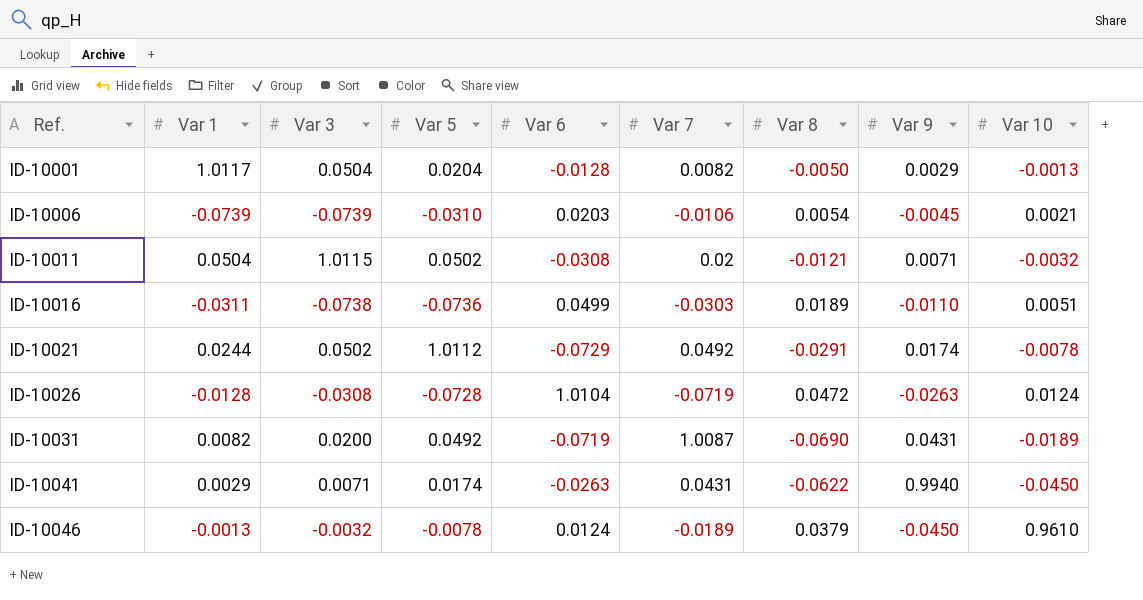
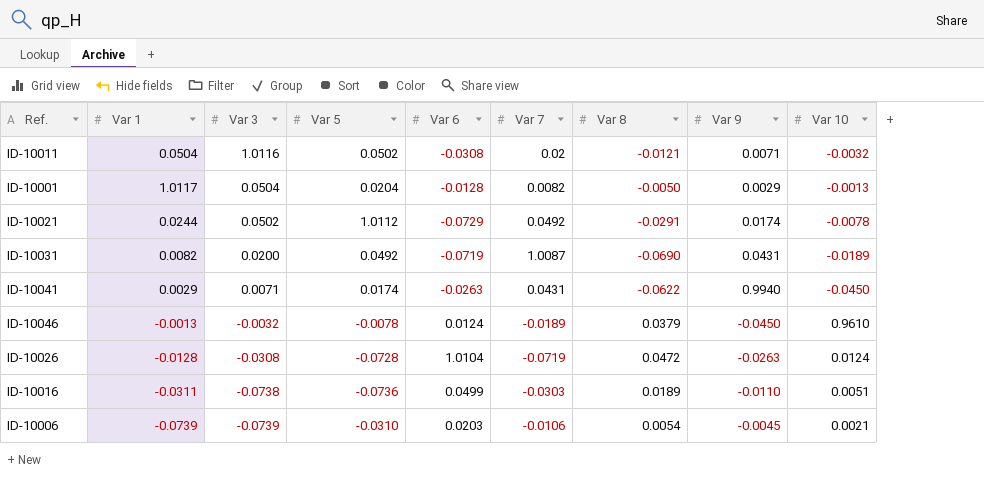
row order: Ref. ascending -> Var 3 descending
ID-10011 | Var 3: 1.0115 -> 1.0116

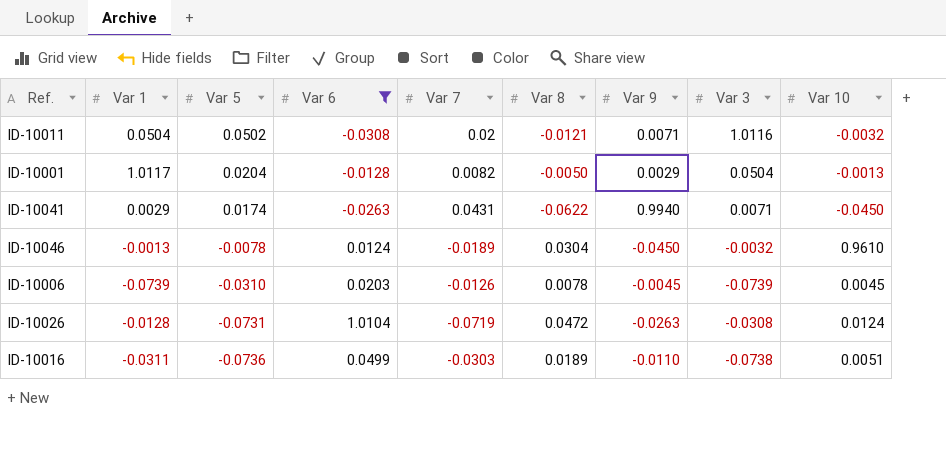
filter: none -> Var 6 >= -0.0308
row order: Var 3 descending -> Var 5 descending
column Var 3 | position: 3 -> 8
ID-10046 | Var 8: 0.0379 -> 0.0304
ID-10006 | Var 7: -0.0106 -> -0.0126
ID-10006 | Var 8: 0.0054 -> 0.0078
ID-10006 | Var 10: 0.0021 -> 0.0045
ID-10026 | Var 5: -0.0728 -> -0.0731

